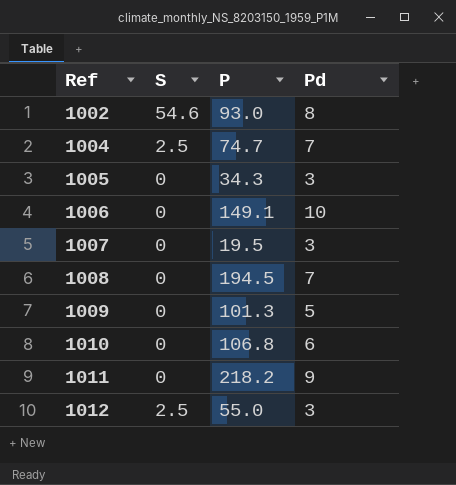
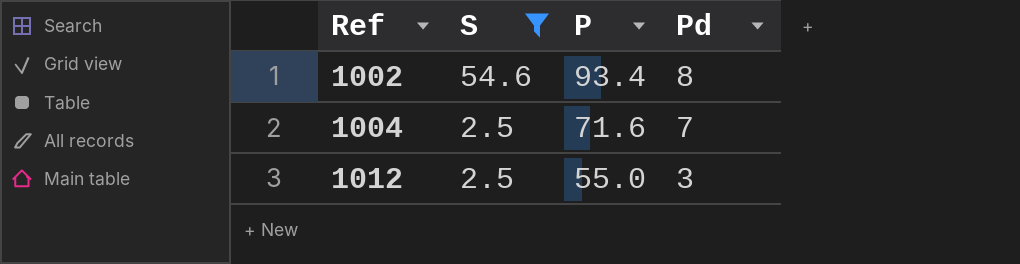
filter: none -> S != 0
1002 | P: 93.0 -> 93.4
1004 | P: 74.7 -> 71.6

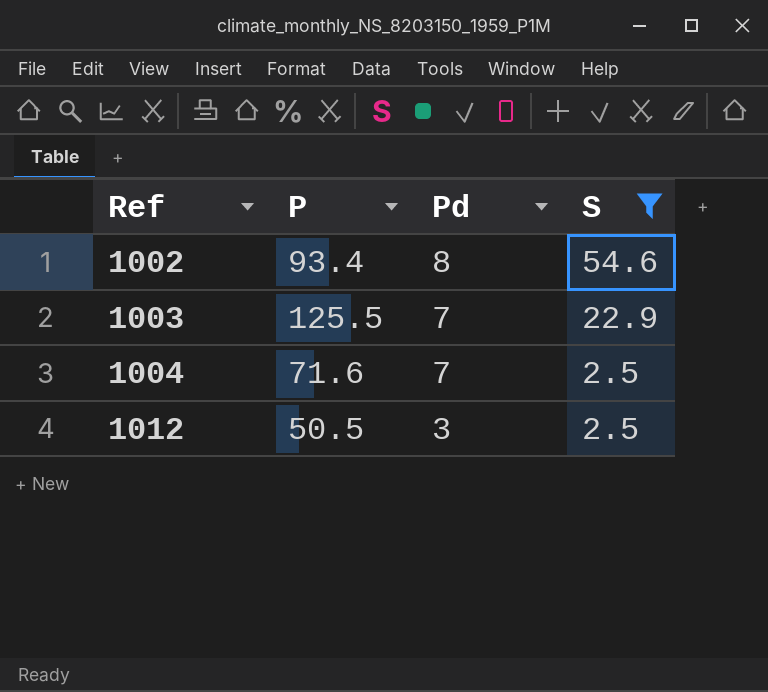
column S | position: 2 -> 4
row 1003: none -> 125.5 | 7 | 22.9
1012 | P: 55.0 -> 50.5

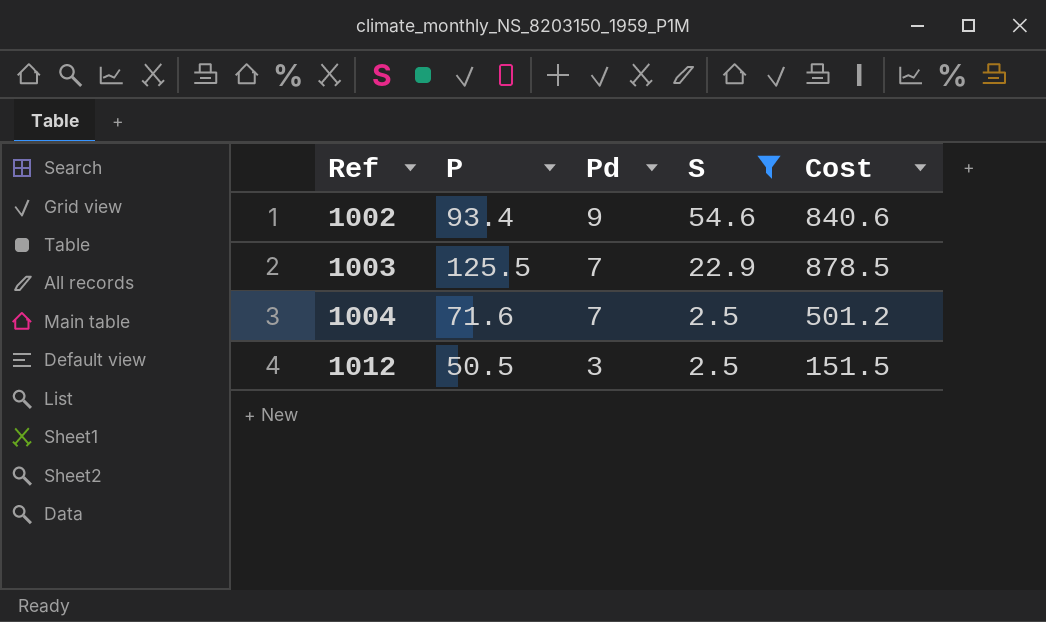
column Cost | formula: none -> [P] * [Pd]
1002 | Pd: 8 -> 9

